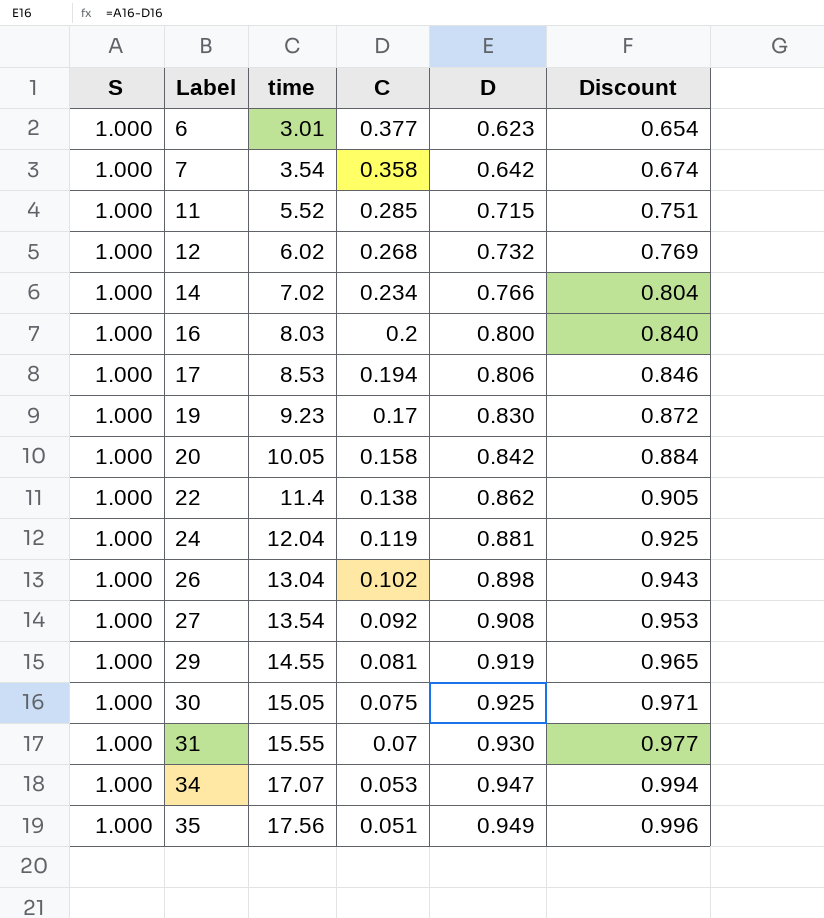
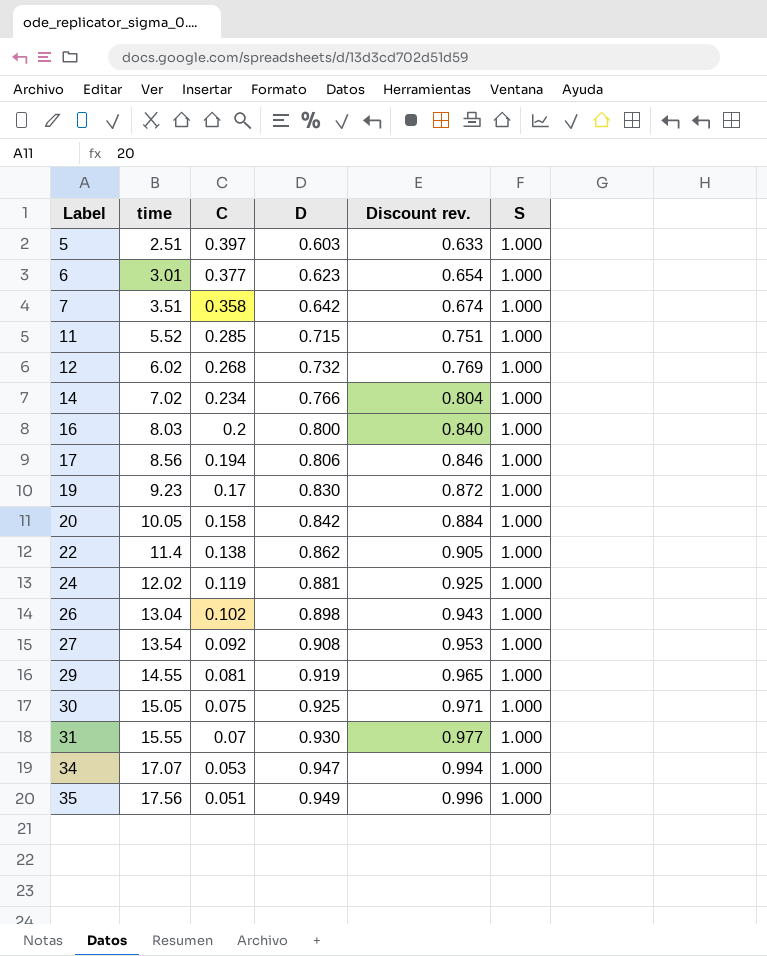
column name: Discount -> Discount rev.
column S | position: 1 -> 6
row 5: none -> 2.51 | 0.397 | 0.603 | 0.633 | 1.000
7 | time: 3.54 -> 3.51
17 | time: 8.53 -> 8.56
24 | time: 12.04 -> 12.02

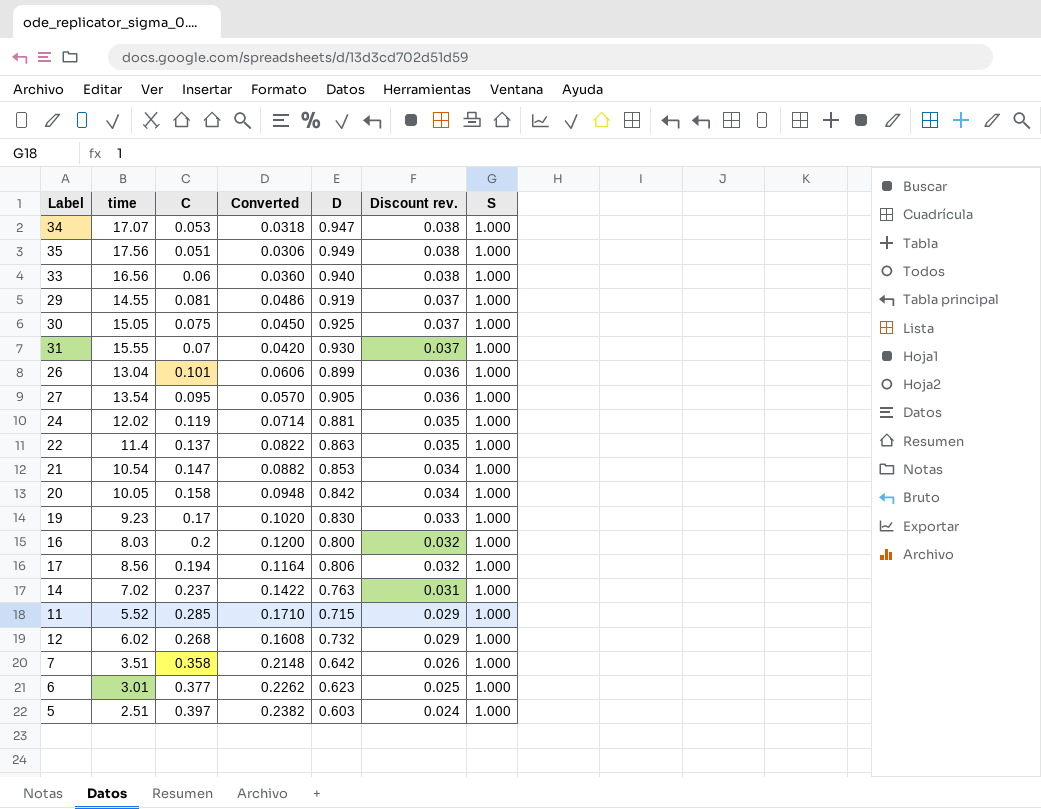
row order: Label ascending -> Discount rev. descending
column Converted | formula: none -> [C] * 0.6
column Discount rev. | formula: [D] * 1.05 -> [D] * 0.04
row 33: none -> 16.56 | 0.06 | 0.0360 | 0.940 | 0.038 | 1.000
26 | C: 0.102 -> 0.101
26 | D: 0.898 -> 0.899
27 | C: 0.092 -> 0.095
27 | D: 0.908 -> 0.905
22 | C: 0.138 -> 0.137
22 | D: 0.862 -> 0.863
row 21: none -> 10.54 | 0.147 | 0.0882 | 0.853 | 0.034 | 1.000
14 | C: 0.234 -> 0.237
14 | D: 0.766 -> 0.763

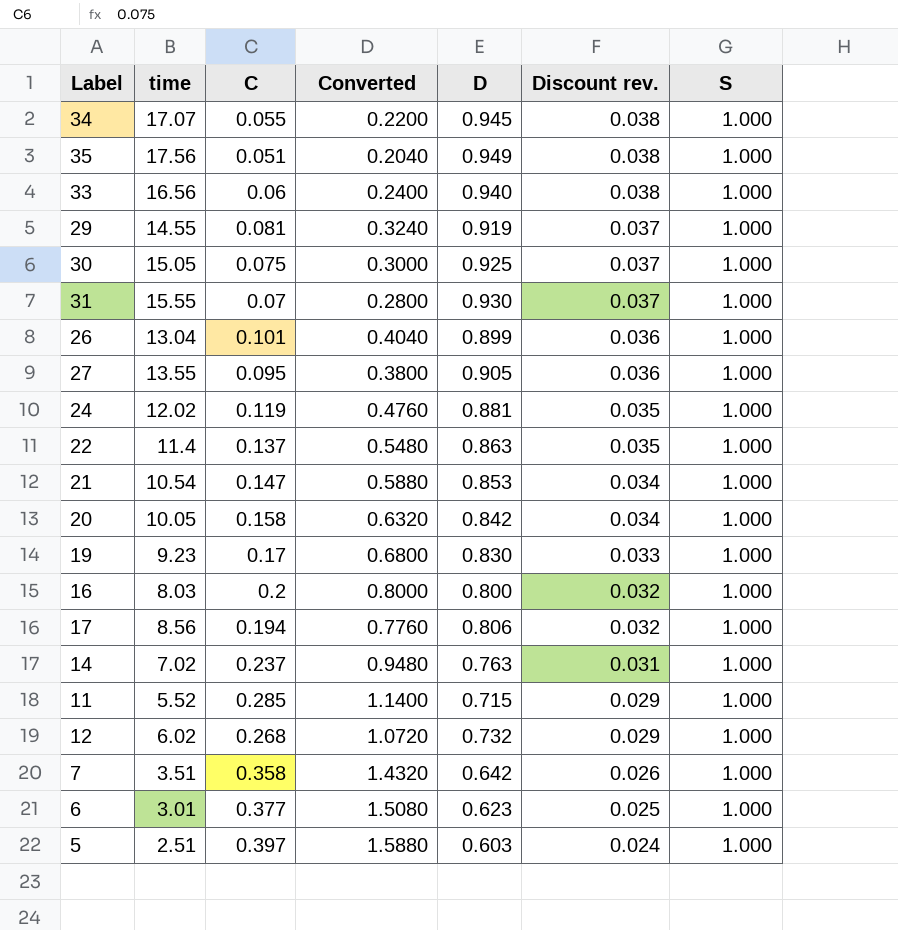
column Converted | formula: [C] * 0.6 -> [C] * 4
34 | C: 0.053 -> 0.055
34 | D: 0.947 -> 0.945
27 | time: 13.54 -> 13.55

